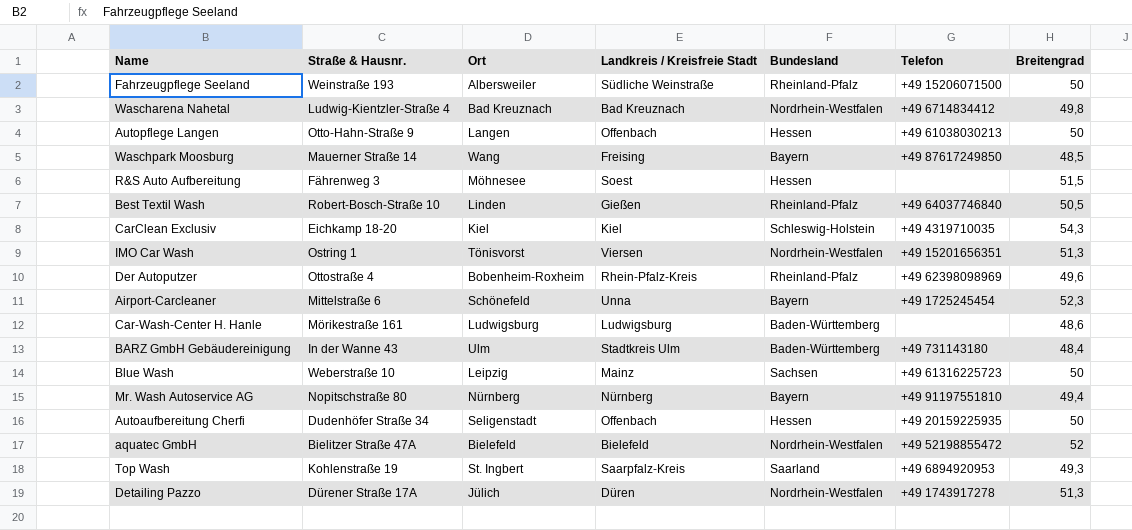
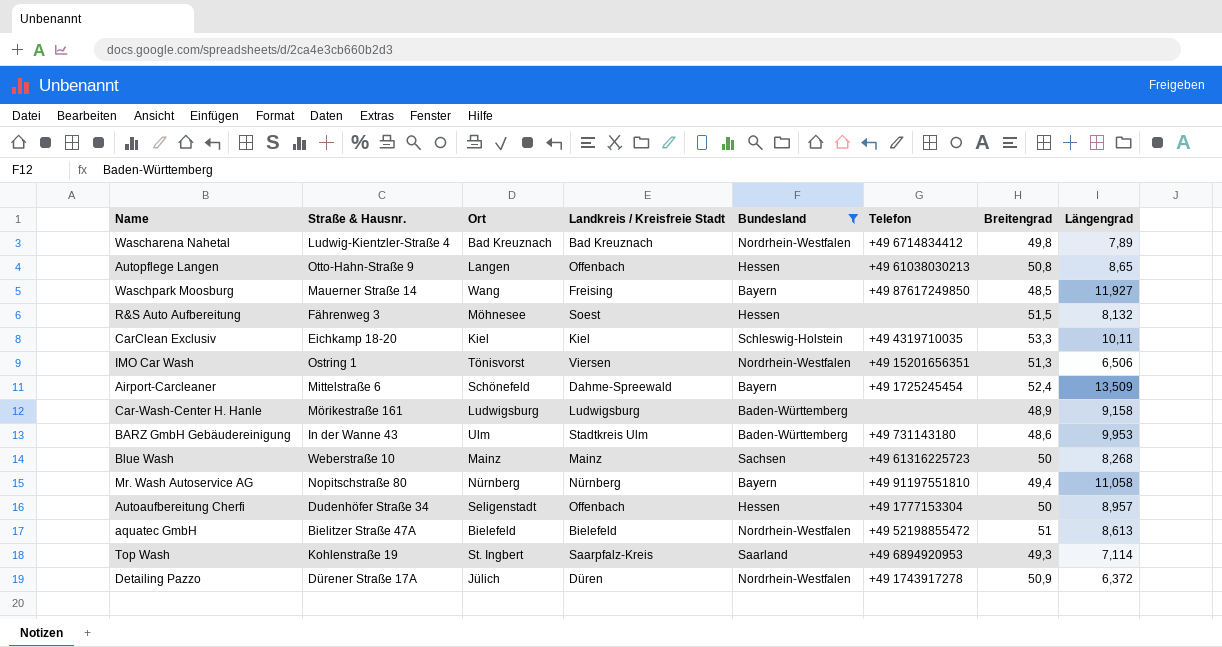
filter: none -> Bundesland != Rheinland-Pfalz
column Längengrad | position: none -> 8
Autopflege Langen | Breitengrad: 50 -> 50,8
CarClean Exclusiv | Breitengrad: 54,3 -> 53,3
Airport-Carcleaner | Landkreis / Kreisfreie Stadt: Unna -> Dahme-Spreewald
Airport-Carcleaner | Breitengrad: 52,3 -> 52,4
Car-Wash-Center H. Hanle | Breitengrad: 48,6 -> 48,9
BARZ GmbH Gebäudereinigung | Breitengrad: 48,4 -> 48,6
Blue Wash | Ort: Leipzig -> Mainz
Autoaufbereitung Cherfi | Telefon: +49 20159225935 -> +49 1777153304
aquatec GmbH | Breitengrad: 52 -> 51
Detailing Pazzo | Breitengrad: 51,3 -> 50,9

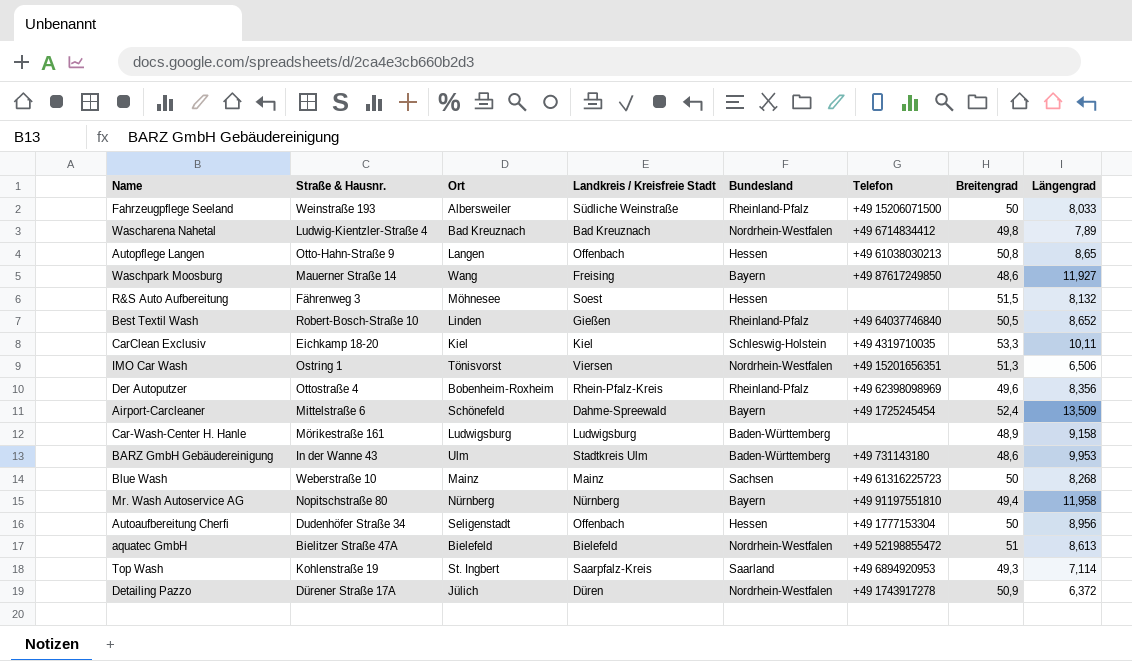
filter: Bundesland != Rheinland-Pfalz -> none
Waschpark Moosburg | Breitengrad: 48,5 -> 48,6
Mr. Wash Autoservice AG | Längengrad: 11,058 -> 11,958
Autoaufbereitung Cherfi | Längengrad: 8,957 -> 8,956

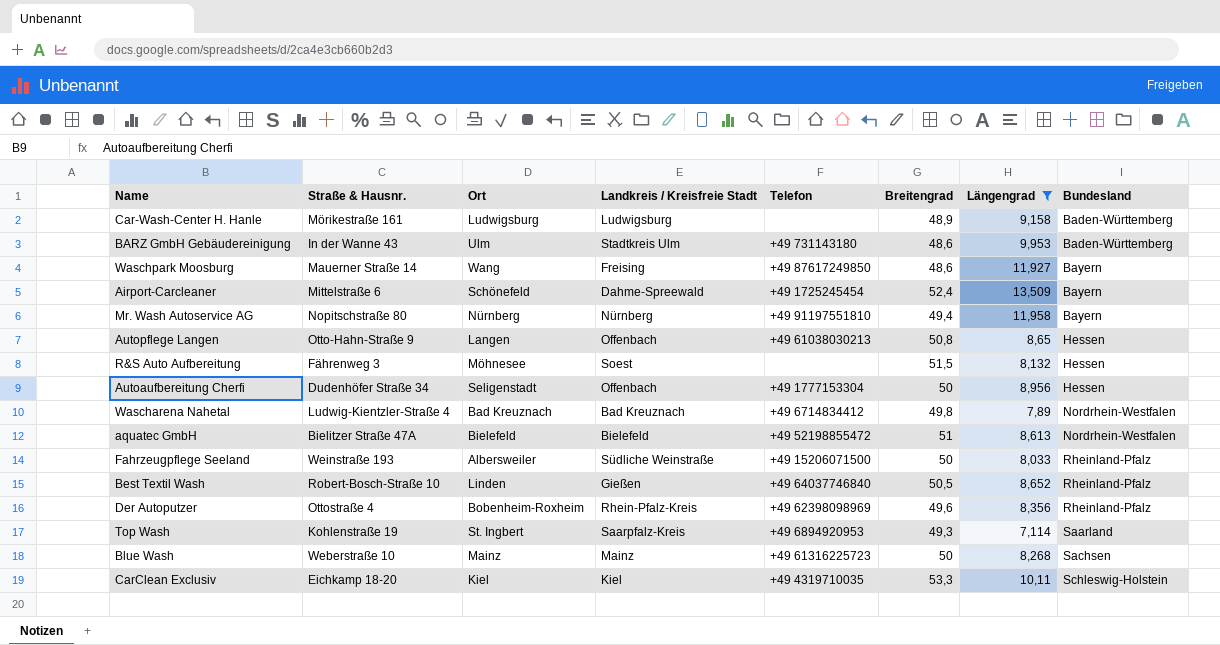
filter: none -> Längengrad >= 7,114
row order: none -> Bundesland ascending
column Bundesland | position: 5 -> 8

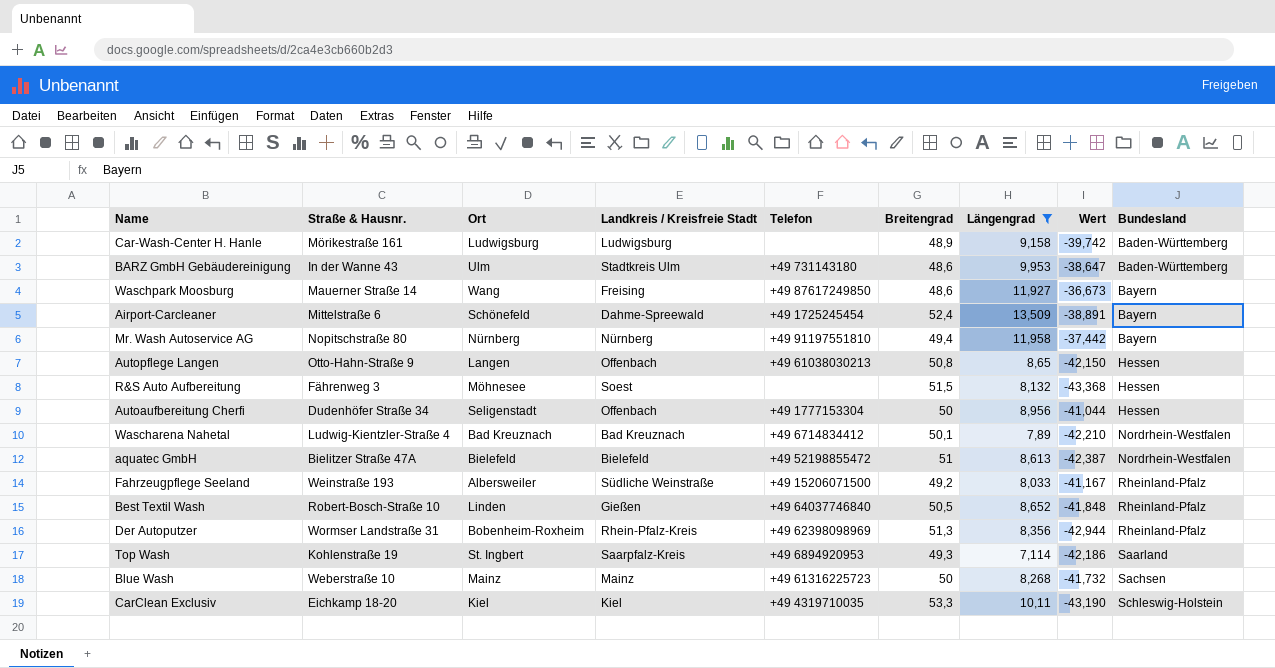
column Wert | formula: none -> [Längengrad] - [Breitengrad]
Wascharena Nahetal | Breitengrad: 49,8 -> 50,1
Fahrzeugpflege Seeland | Breitengrad: 50 -> 49,2
Der Autoputzer | Straße & Hausnr.: Ottostraße 4 -> Wormser Landstraße 31
Der Autoputzer | Breitengrad: 49,6 -> 51,3

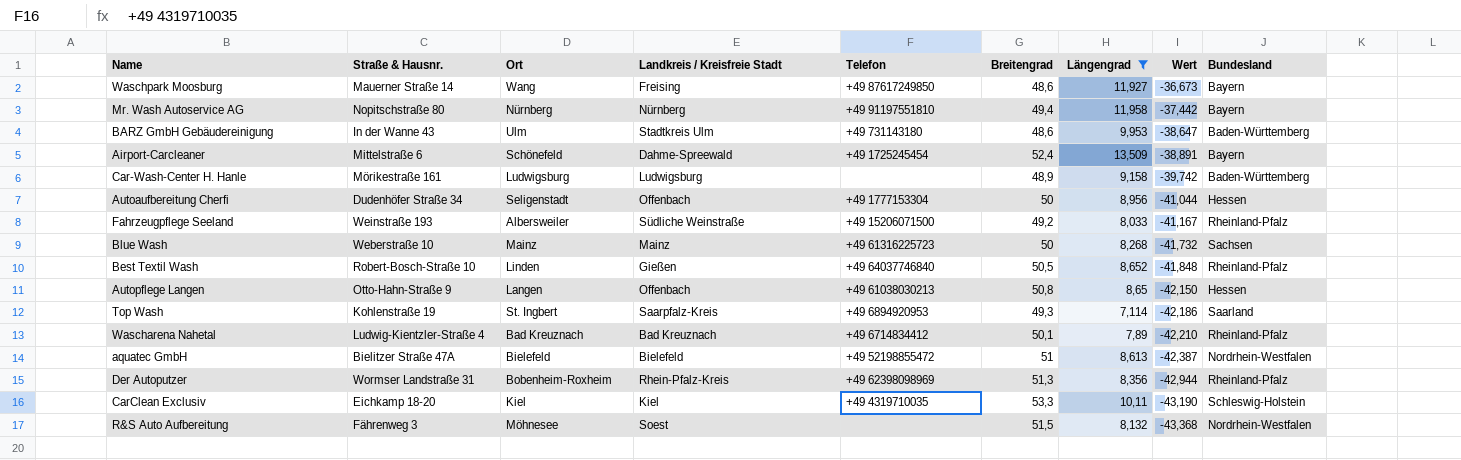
row order: Bundesland ascending -> Wert descending
Wascharena Nahetal | Bundesland: Nordrhein-Westfalen -> Rheinland-Pfalz
R&S Auto Aufbereitung | Bundesland: Hessen -> Nordrhein-Westfalen

